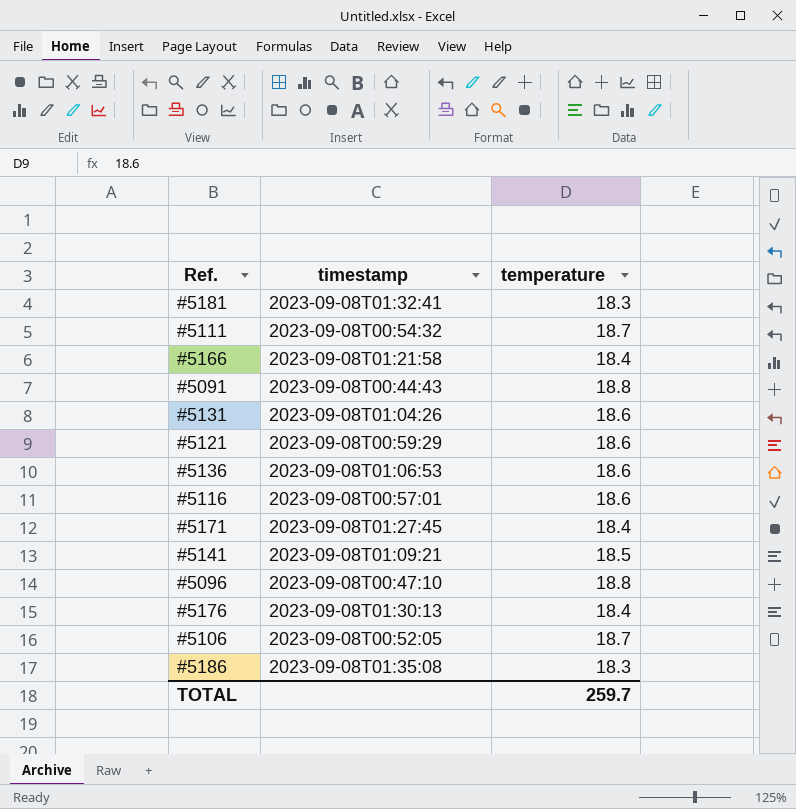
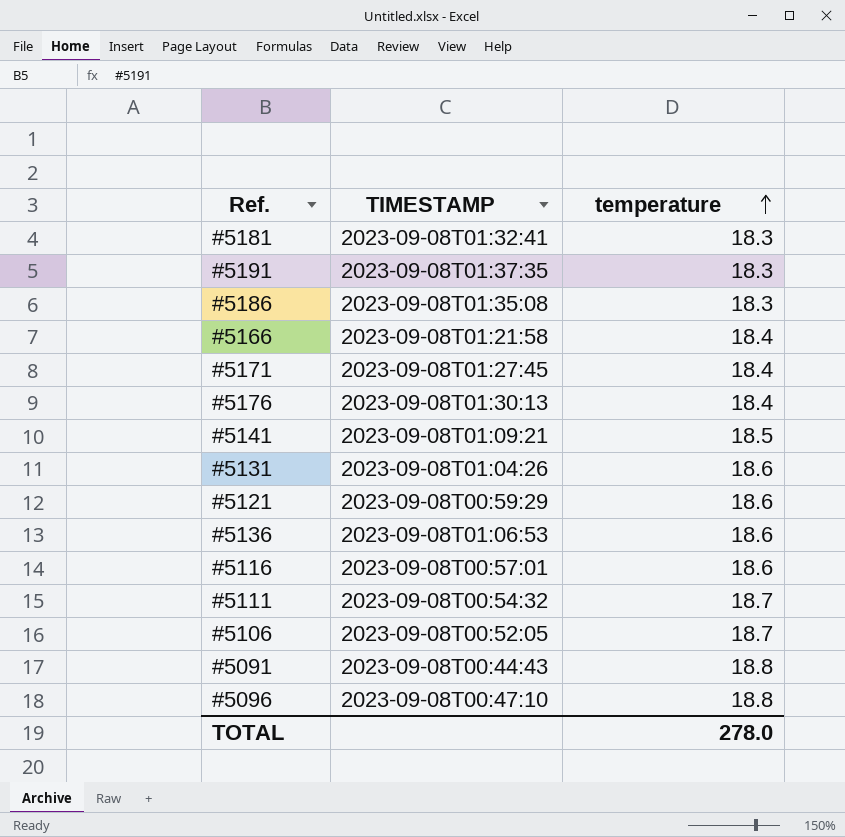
row order: none -> temperature ascending
column name: timestamp -> TIMESTAMP
row #5191: none -> 2023-09-08T01:37:35 | 18.3
TOTAL | temperature: 259.7 -> 278.0

